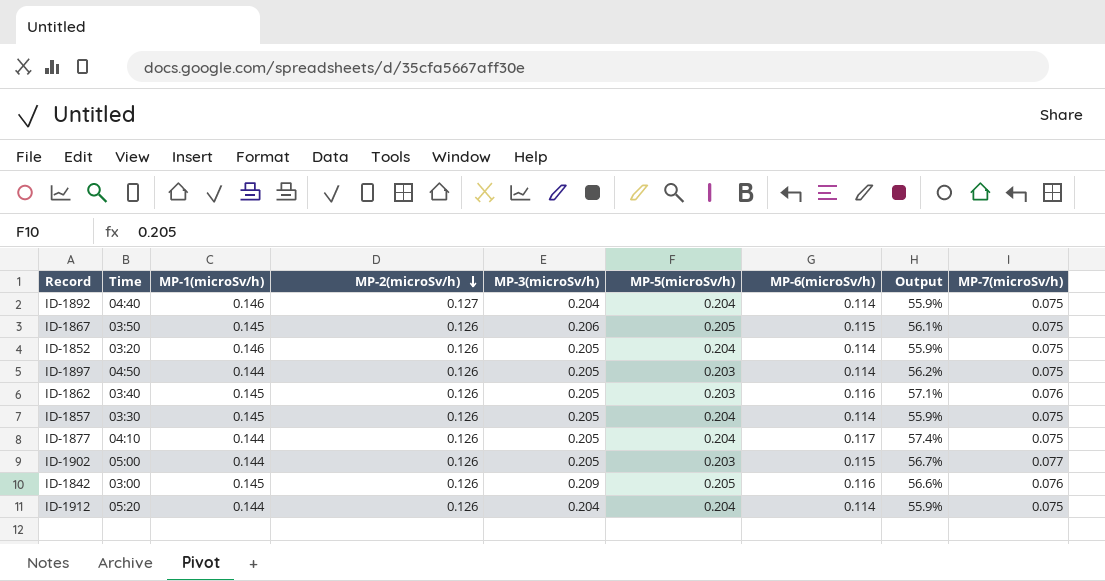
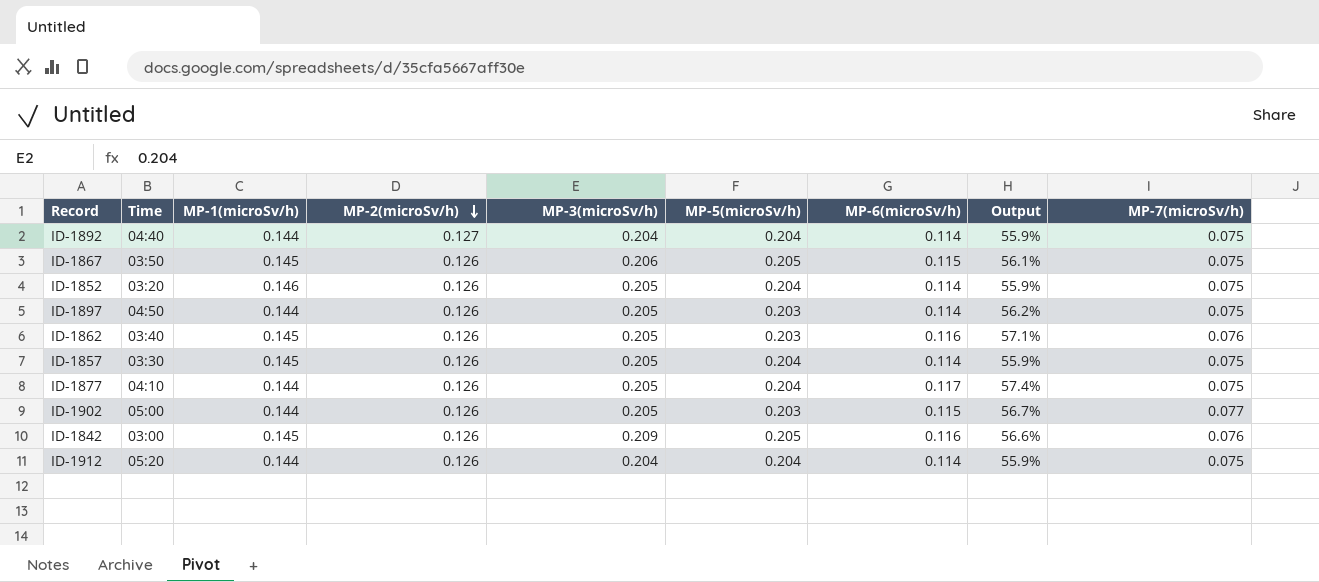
ID-1892 | MP-1(microSv/h): 0.146 -> 0.144

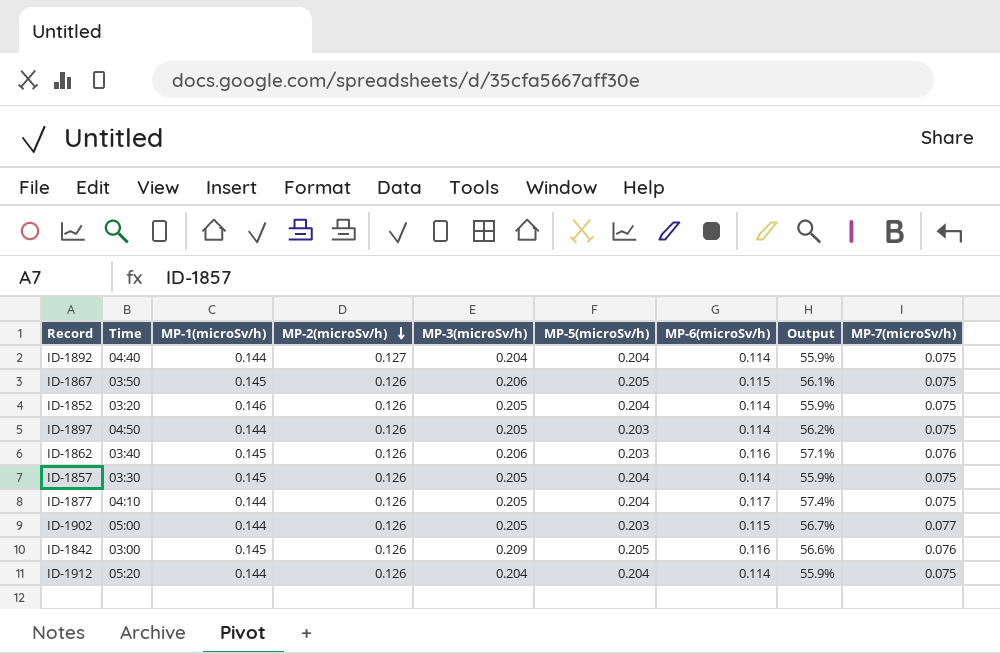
ID-1862 | MP-3(microSv/h): 0.205 -> 0.206

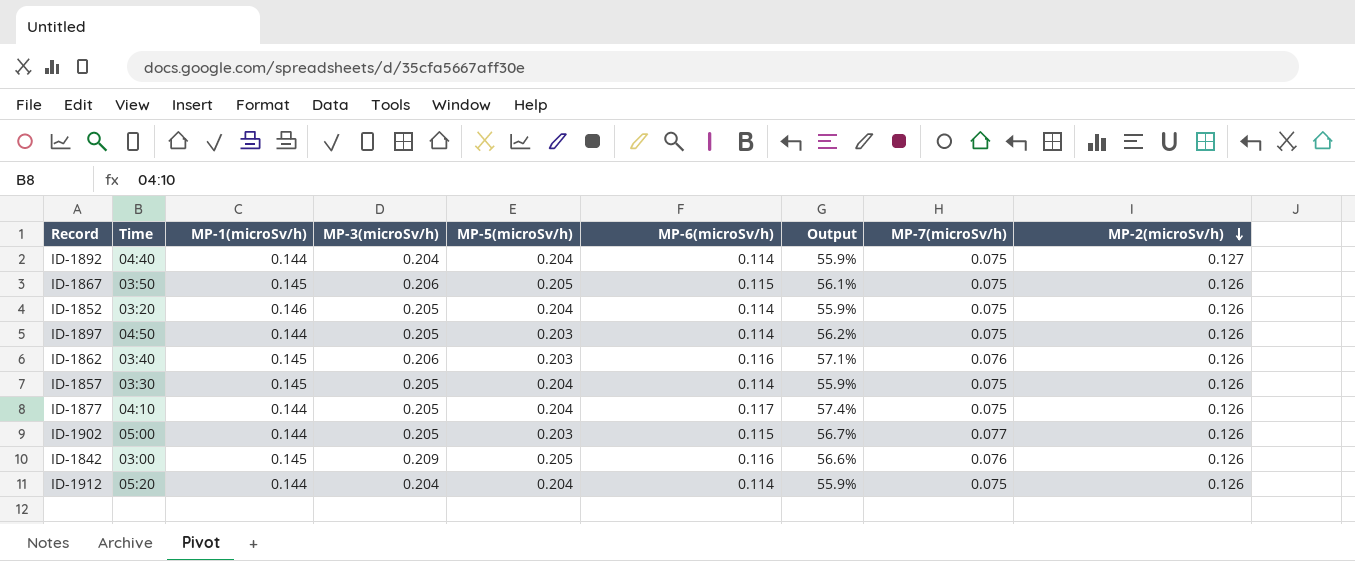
column MP-2(microSv/h) | position: 4 -> 9

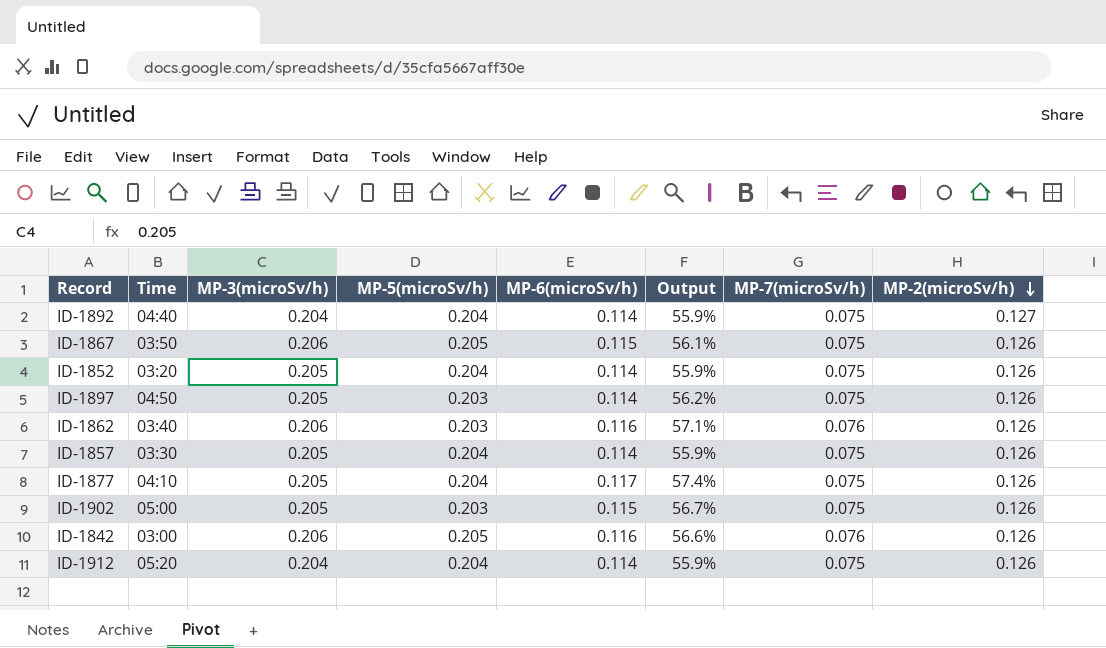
column MP-1(microSv/h) | position: 3 -> none
ID-1902 | MP-7(microSv/h): 0.077 -> 0.075
ID-1842 | MP-3(microSv/h): 0.209 -> 0.206

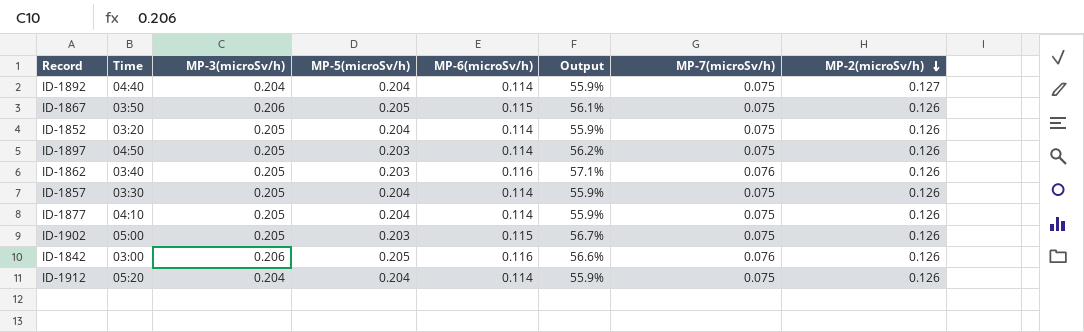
ID-1862 | MP-3(microSv/h): 0.206 -> 0.205
ID-1877 | MP-6(microSv/h): 0.117 -> 0.114
ID-1877 | Output: 57.4% -> 55.9%

